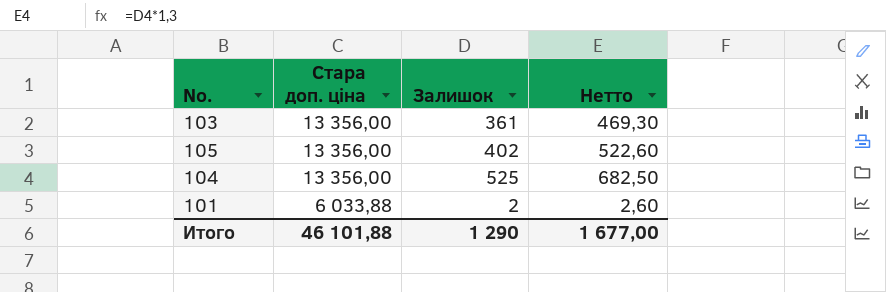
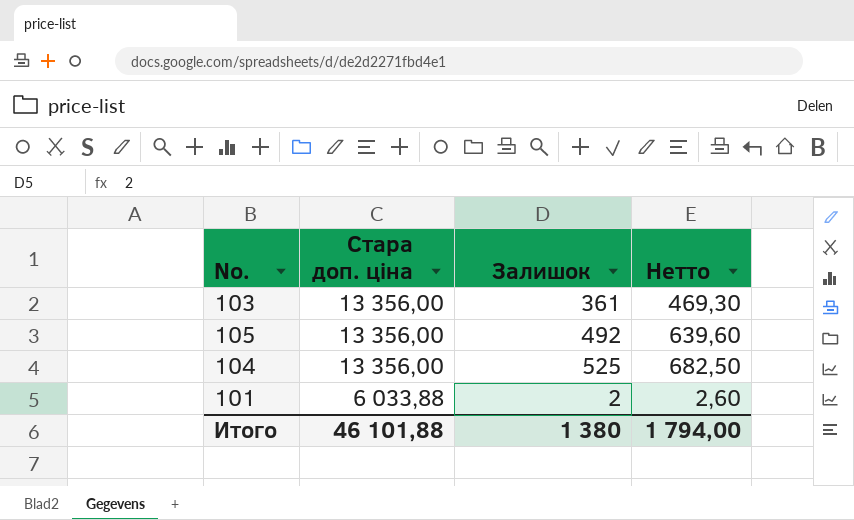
105 | Залишок: 402 -> 492
105 | Нетто: 522,60 -> 639,60
Итого | Залишок: 1 290 -> 1 380
Итого | Нетто: 1 677,00 -> 1 794,00

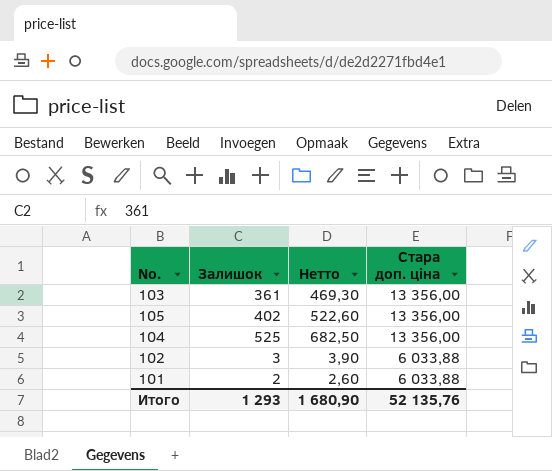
column Стара доп. ціна | position: 2 -> 4
105 | Залишок: 492 -> 402
105 | Нетто: 639,60 -> 522,60
row 102: none -> 3 | 3,90 | 6 033,88
Итого | Залишок: 1 380 -> 1 293
Итого | Нетто: 1 794,00 -> 1 680,90
Итого | Стара доп. ціна: 46 101,88 -> 52 135,76

